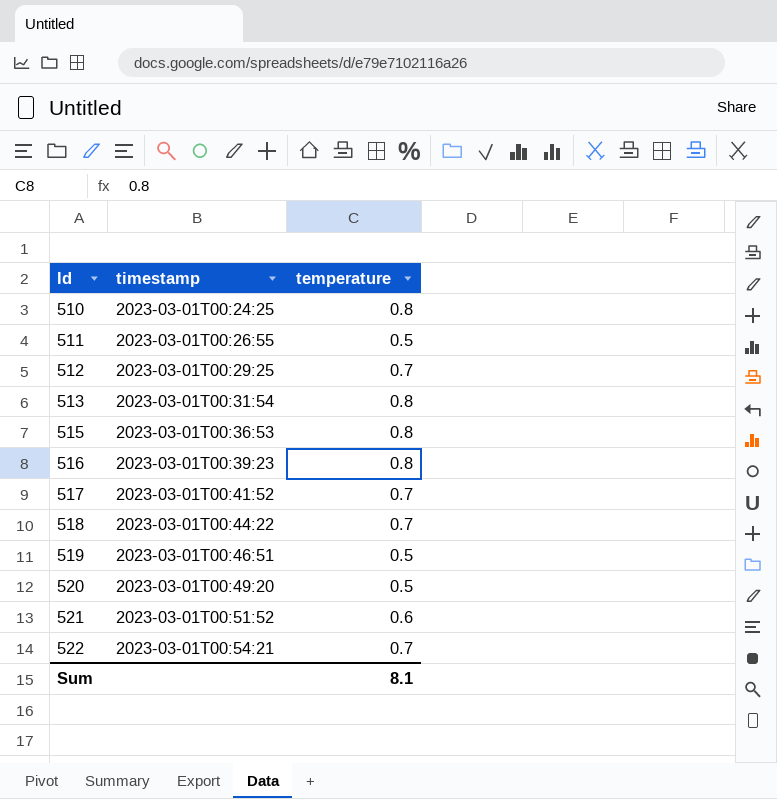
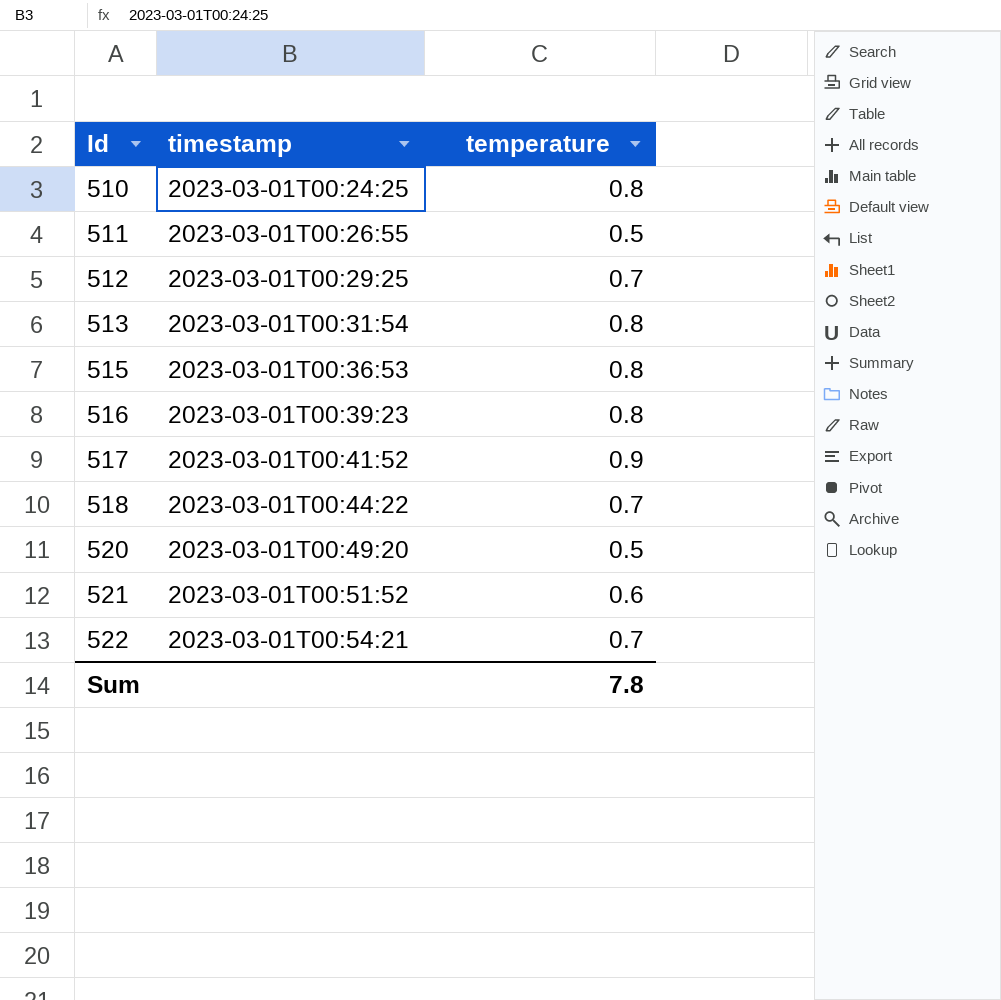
row 519: 2023-03-01T00:46:51 | 0.5 -> none
517 | temperature: 0.7 -> 0.9
Sum | temperature: 8.1 -> 7.8

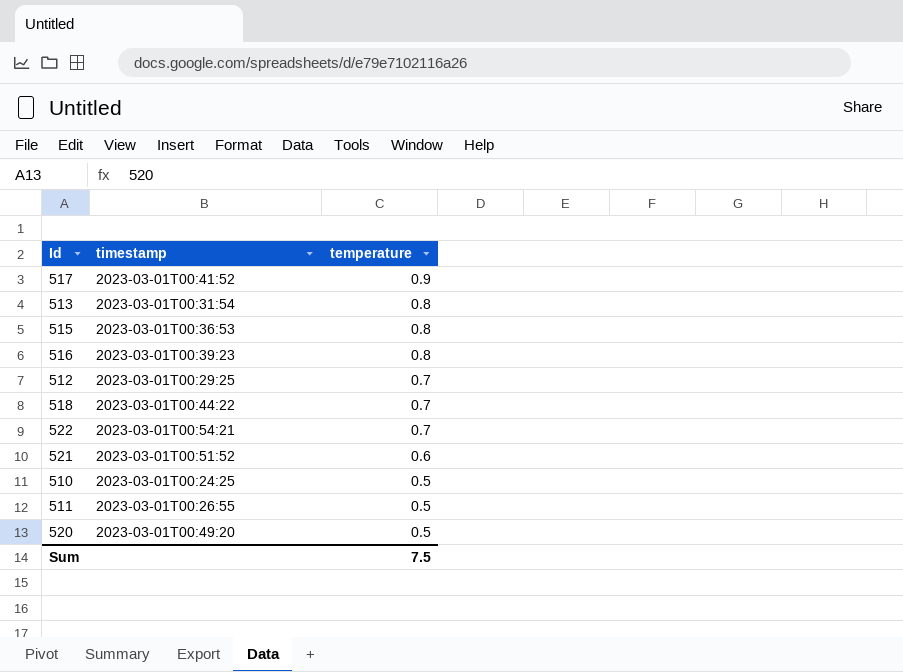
row order: Id ascending -> temperature descending
510 | temperature: 0.8 -> 0.5
Sum | temperature: 7.8 -> 7.5

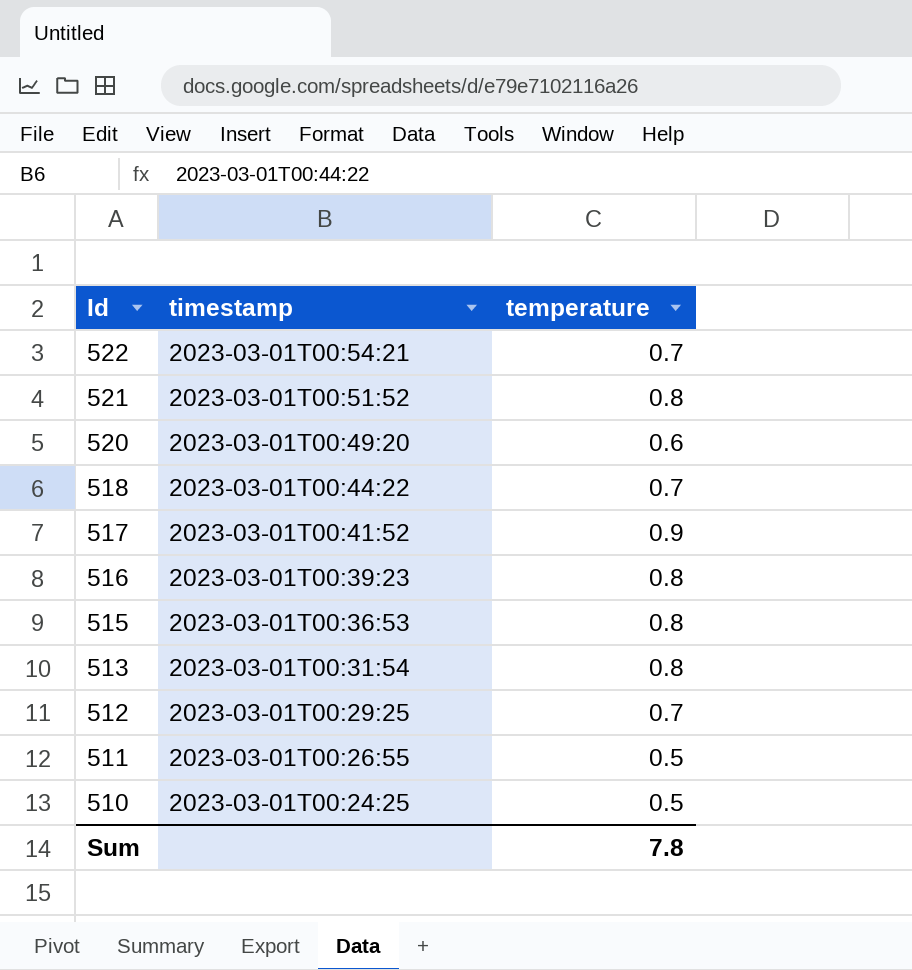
row order: temperature descending -> Id descending
521 | temperature: 0.6 -> 0.8
520 | temperature: 0.5 -> 0.6
Sum | temperature: 7.5 -> 7.8

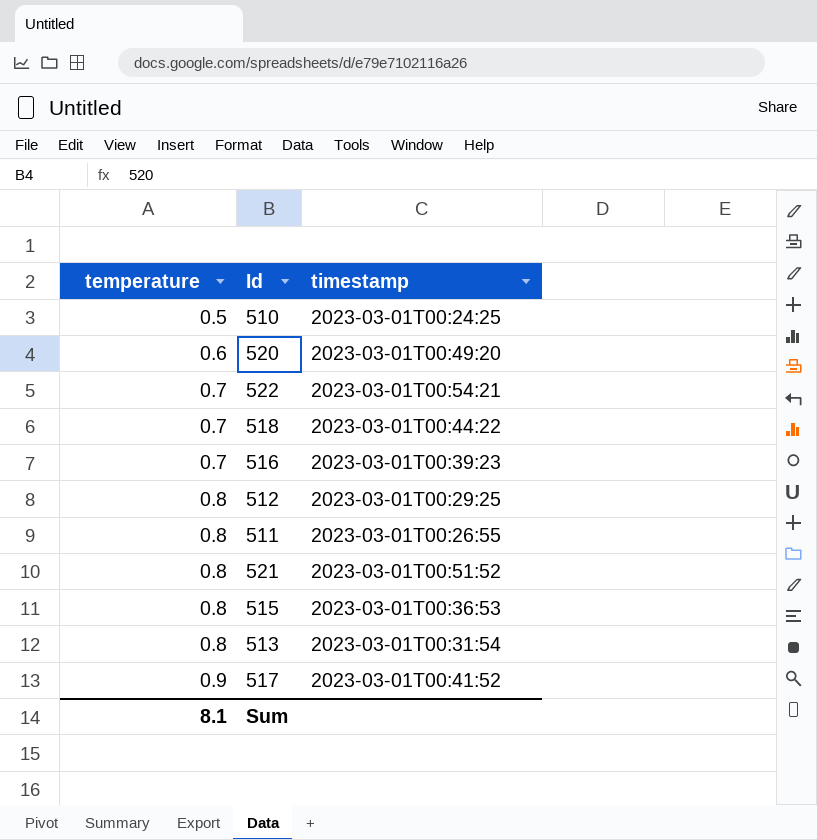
row order: Id descending -> temperature ascending
column temperature | position: 3 -> 1
516 | temperature: 0.8 -> 0.7
512 | temperature: 0.7 -> 0.8
511 | temperature: 0.5 -> 0.8
Sum | temperature: 7.8 -> 8.1

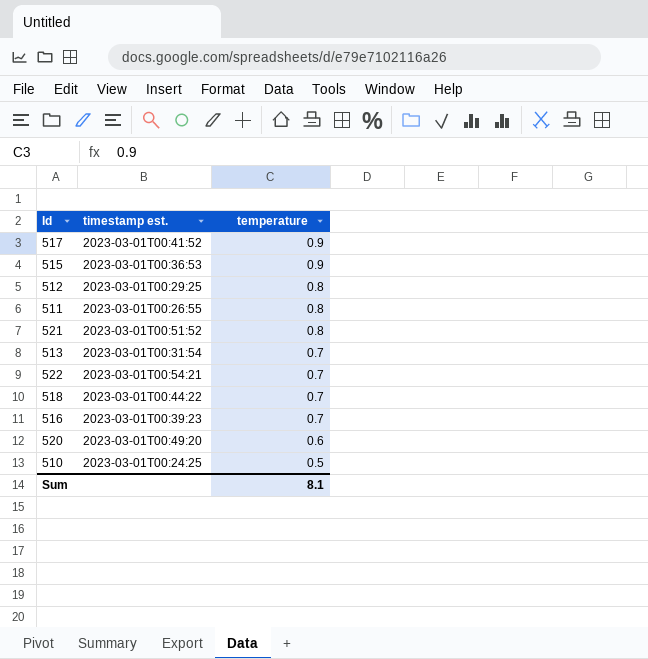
row order: temperature ascending -> temperature descending
column name: timestamp -> timestamp est.
column temperature | position: 1 -> 3
515 | temperature: 0.8 -> 0.9
513 | temperature: 0.8 -> 0.7

